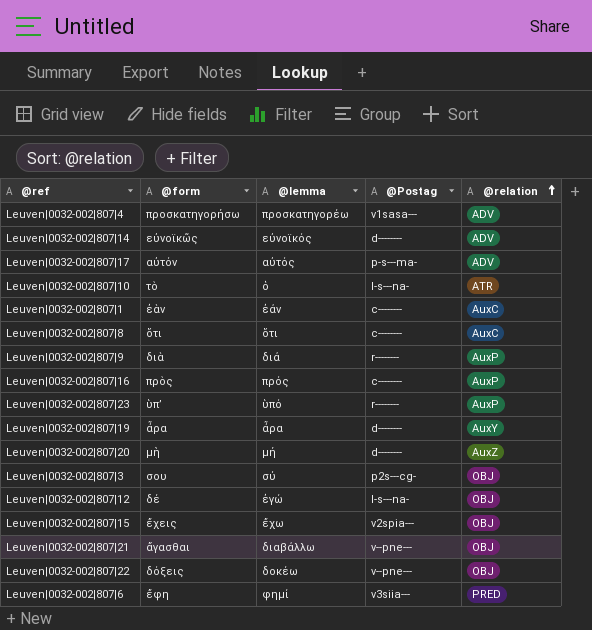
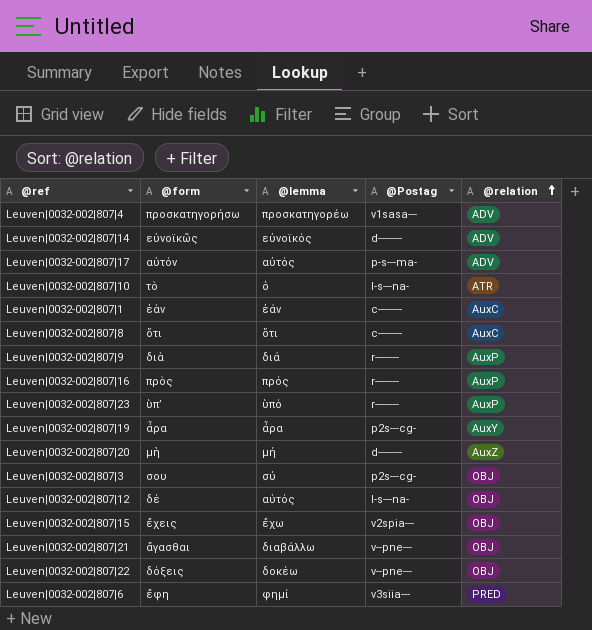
Leuven|0032-002|807|16 | @Postag: c-------- -> r--------
Leuven|0032-002|807|19 | @Postag: d-------- -> p2s---cg-
Leuven|0032-002|807|12 | @lemma: ἐγώ -> αὐτός

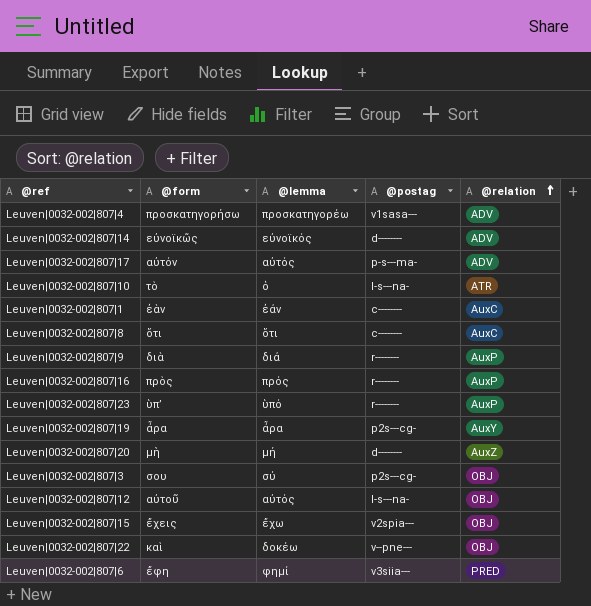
column name: @Postag -> @postag
row Leuven|0032-002|807|21: ἄγασθαι | διαβάλλω | v--pne--- | OBJ -> none
Leuven|0032-002|807|12 | @form: δέ -> αὐτοῦ
Leuven|0032-002|807|22 | @form: δόξεις -> καὶ

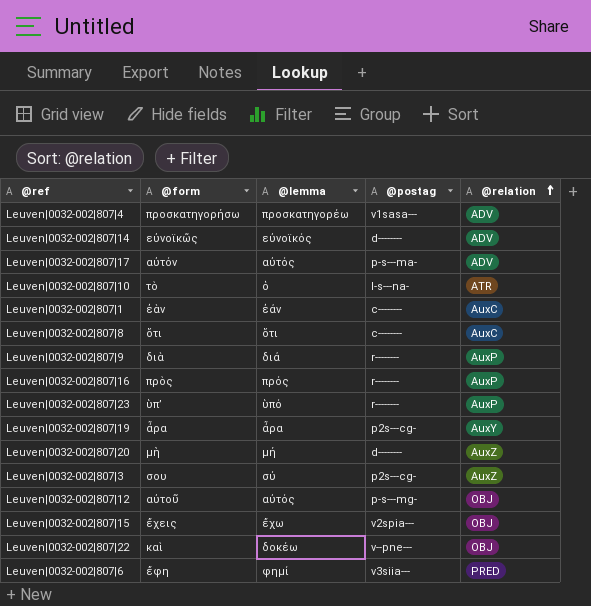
Leuven|0032-002|807|3 | @relation: OBJ -> AuxZ
Leuven|0032-002|807|12 | @postag: l-s---na- -> p-s---mg-

